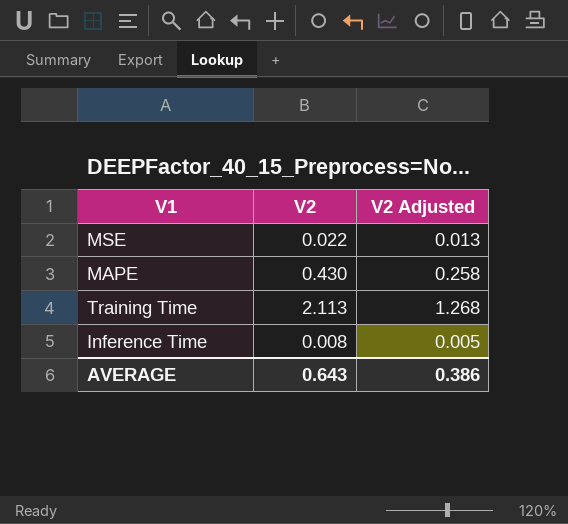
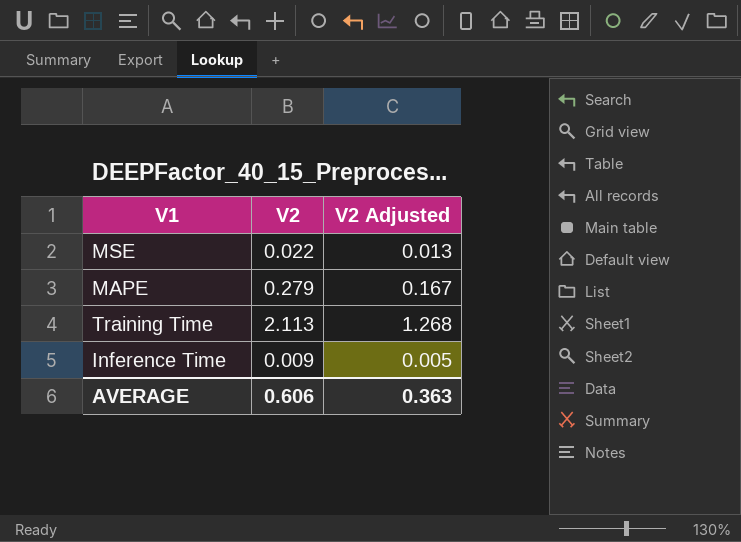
MAPE | V2: 0.430 -> 0.279
MAPE | V2 Adjusted: 0.258 -> 0.167
Inference Time | V2: 0.008 -> 0.009
AVERAGE | V2: 0.643 -> 0.606
AVERAGE | V2 Adjusted: 0.386 -> 0.363

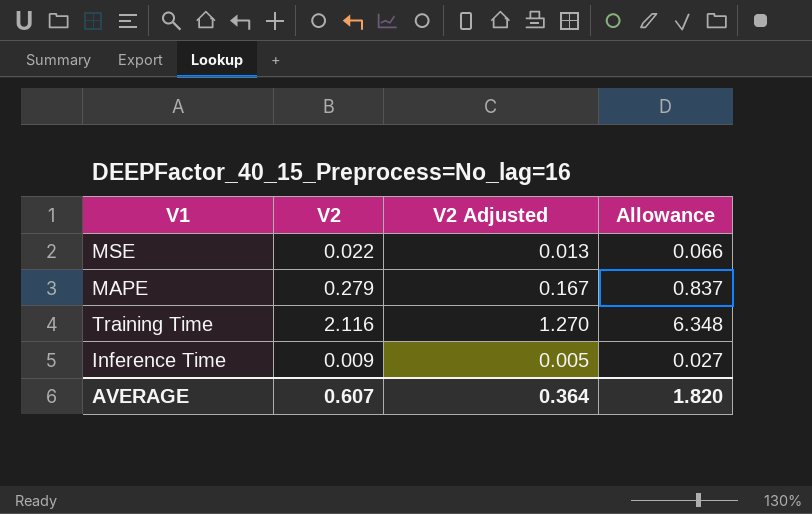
column Allowance | formula: none -> [V2] * 3
Training Time | V2: 2.113 -> 2.116
Training Time | V2 Adjusted: 1.268 -> 1.270
AVERAGE | V2: 0.606 -> 0.607
AVERAGE | V2 Adjusted: 0.363 -> 0.364

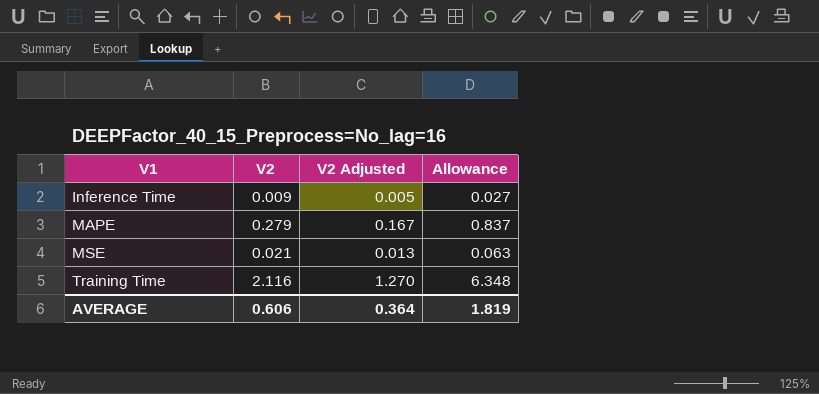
row order: none -> V1 ascending
MSE | V2: 0.022 -> 0.021
MSE | Allowance: 0.066 -> 0.063
AVERAGE | V2: 0.607 -> 0.606
AVERAGE | Allowance: 1.820 -> 1.819

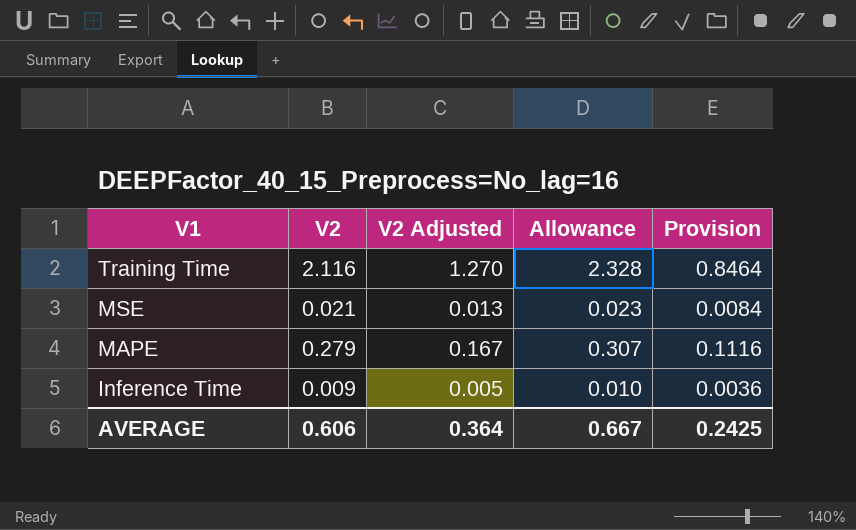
row order: V1 ascending -> V1 descending
column Allowance | formula: [V2] * 3 -> [V2] * 1.1
column Provision | formula: none -> [V2] * 0.4
AVERAGE | Allowance: 1.819 -> 0.667

